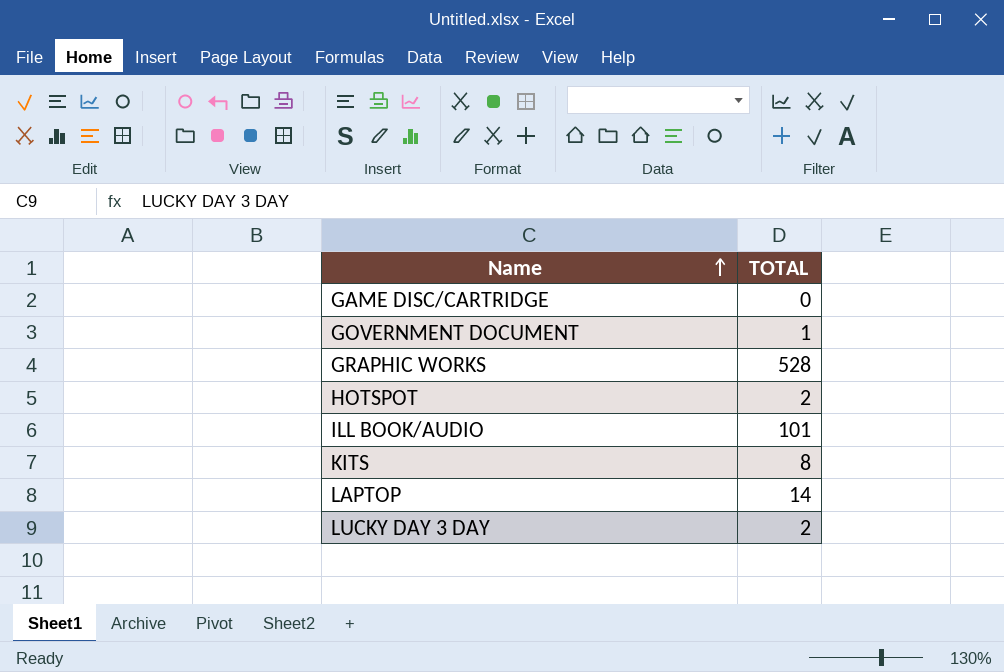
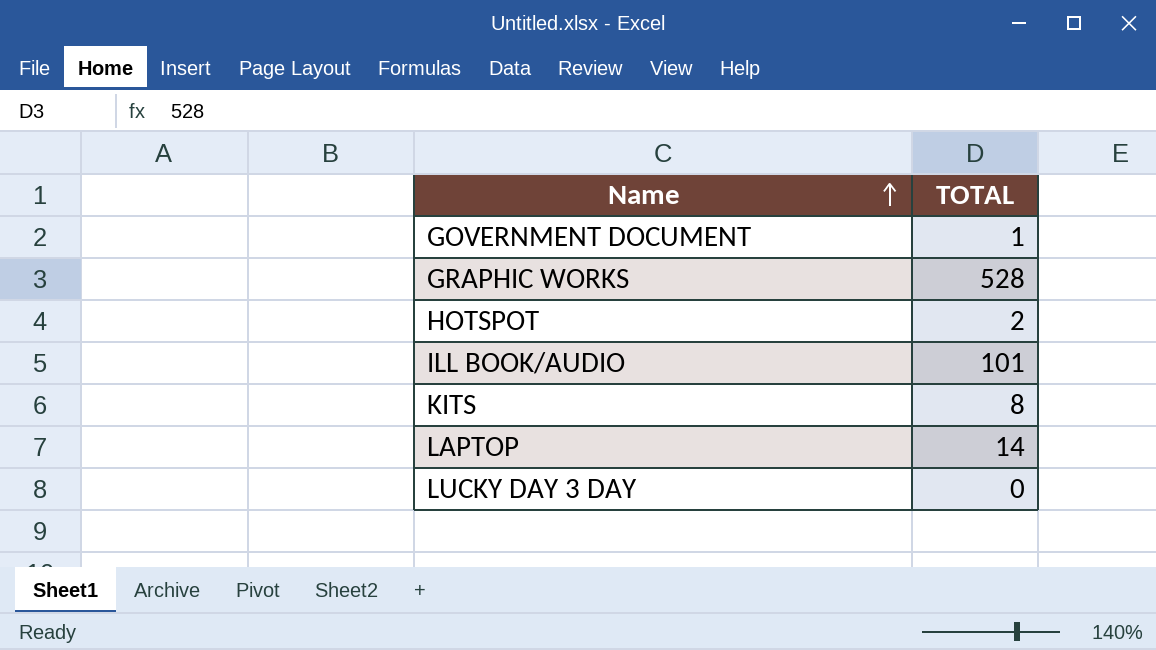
row GAME DISC/CARTRIDGE: 0 -> none
LUCKY DAY 3 DAY | TOTAL: 2 -> 0

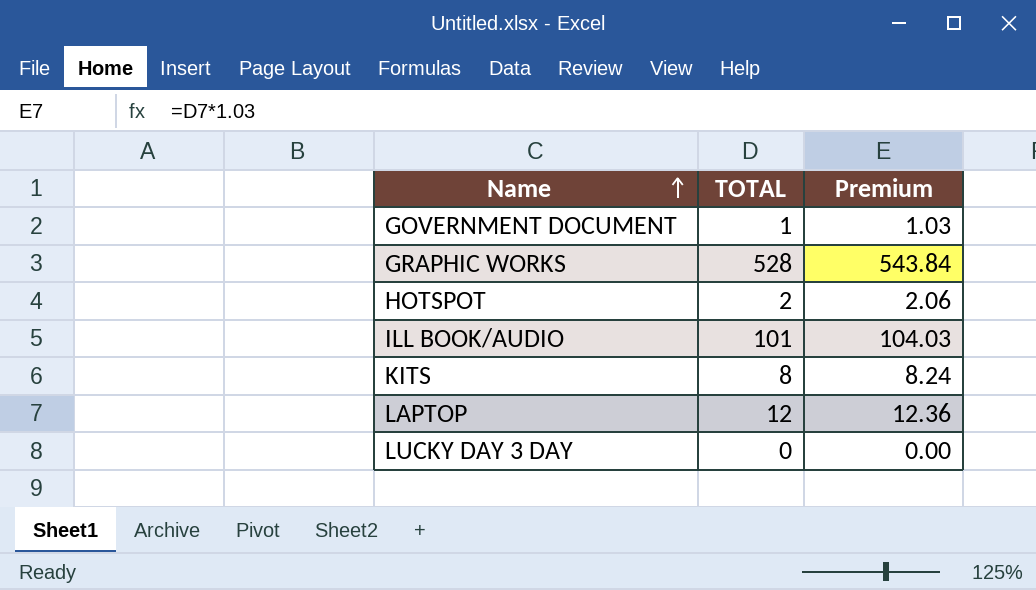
column Premium | formula: none -> [TOTAL] * 1.03
LAPTOP | TOTAL: 14 -> 12

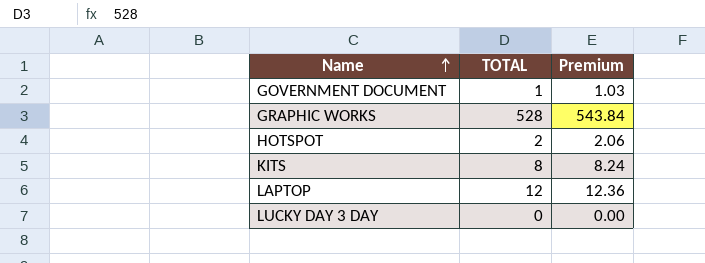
row ILL BOOK/AUDIO: 101 | 104.03 -> none

